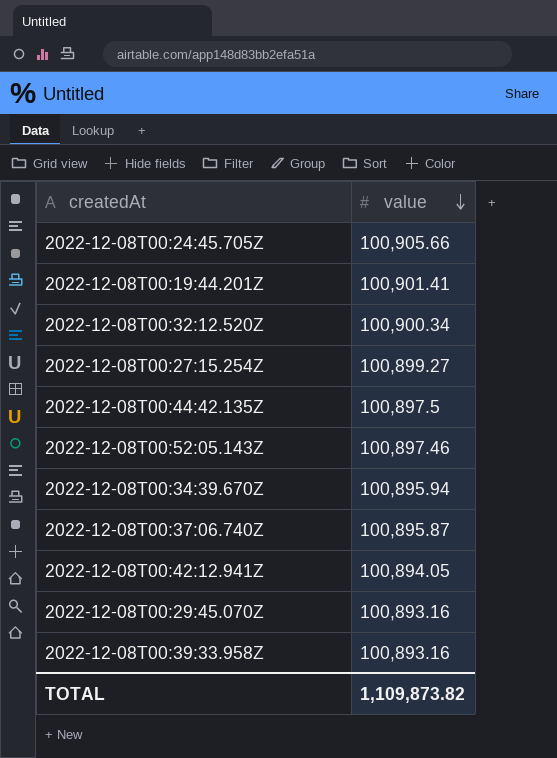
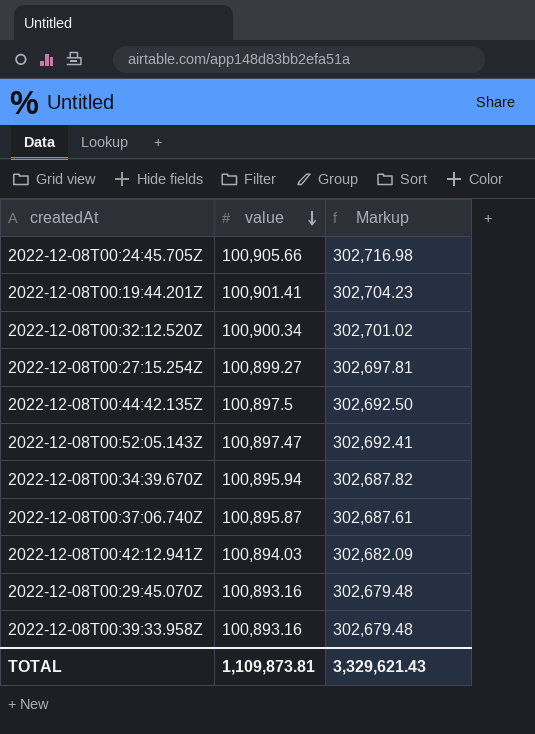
column Markup | formula: none -> [value] * 3
2022-12-08T00:52:05.143Z | value: 100,897.46 -> 100,897.47
2022-12-08T00:42:12.941Z | value: 100,894.05 -> 100,894.03
TOTAL | value: 1,109,873.82 -> 1,109,873.81

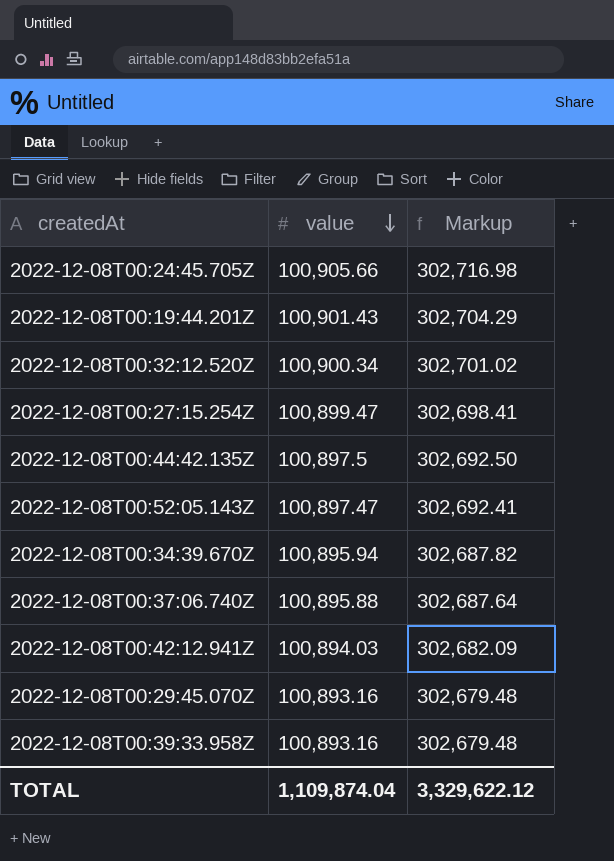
2022-12-08T00:19:44.201Z | value: 100,901.41 -> 100,901.43
2022-12-08T00:19:44.201Z | Markup: 302,704.23 -> 302,704.29
2022-12-08T00:27:15.254Z | value: 100,899.27 -> 100,899.47
2022-12-08T00:27:15.254Z | Markup: 302,697.81 -> 302,698.41
2022-12-08T00:37:06.740Z | value: 100,895.87 -> 100,895.88
2022-12-08T00:37:06.740Z | Markup: 302,687.61 -> 302,687.64
TOTAL | value: 1,109,873.81 -> 1,109,874.04
TOTAL | Markup: 3,329,621.43 -> 3,329,622.12

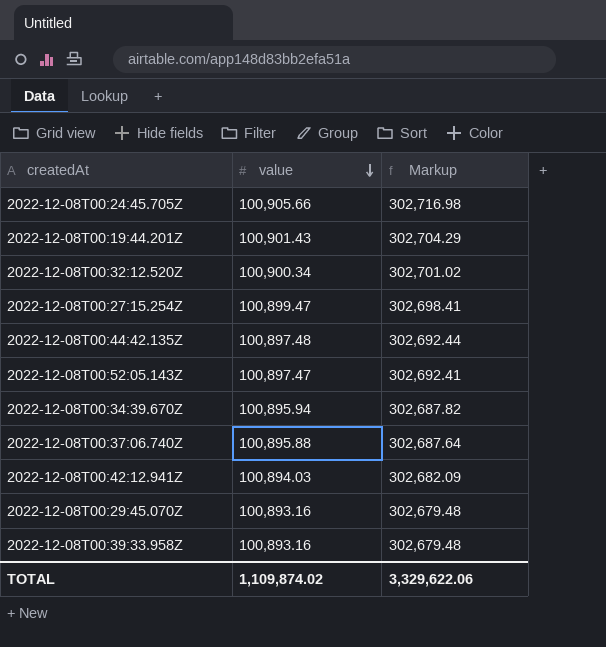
2022-12-08T00:44:42.135Z | value: 100,897.5 -> 100,897.48
2022-12-08T00:44:42.135Z | Markup: 302,692.50 -> 302,692.44
TOTAL | value: 1,109,874.04 -> 1,109,874.02
TOTAL | Markup: 3,329,622.12 -> 3,329,622.06

